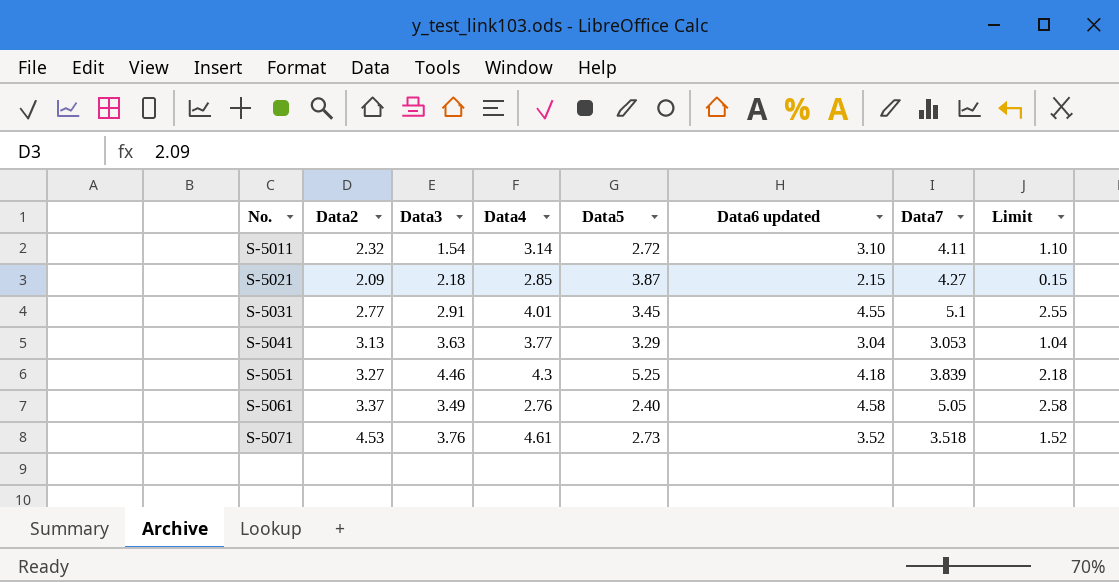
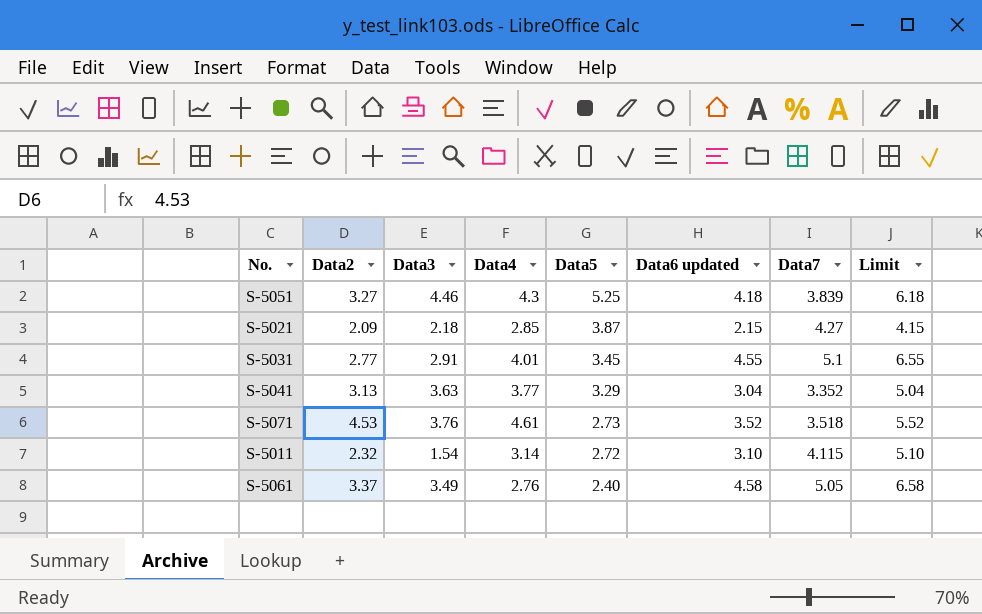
row order: No. ascending -> Data5 descending
column Limit | formula: [Data6 updated] - 2 -> [Data6 updated] + 2
S-5041 | Data7: 3.053 -> 3.352
S-5011 | Data7: 4.11 -> 4.115

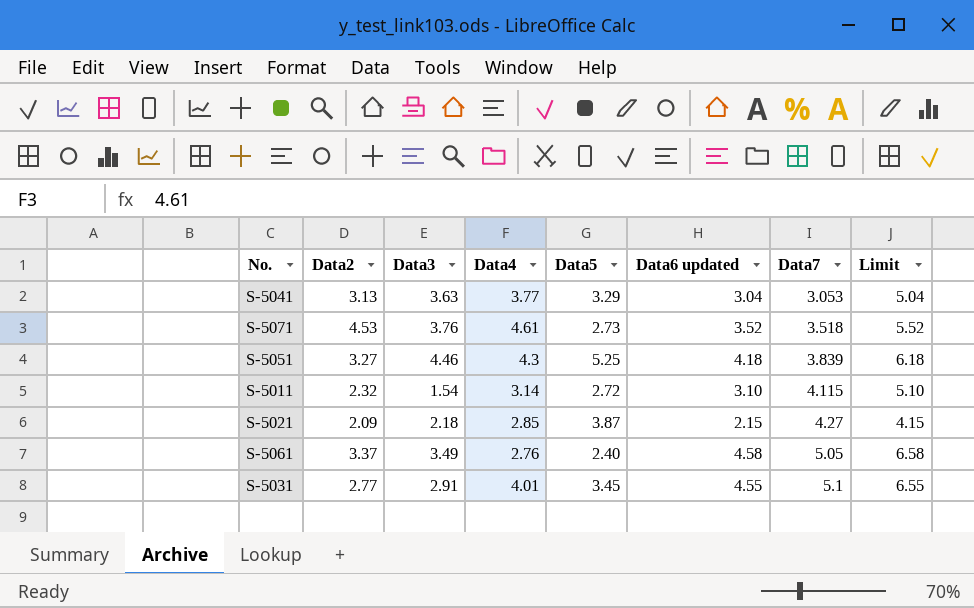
row order: Data5 descending -> Data7 ascending
S-5041 | Data7: 3.352 -> 3.053

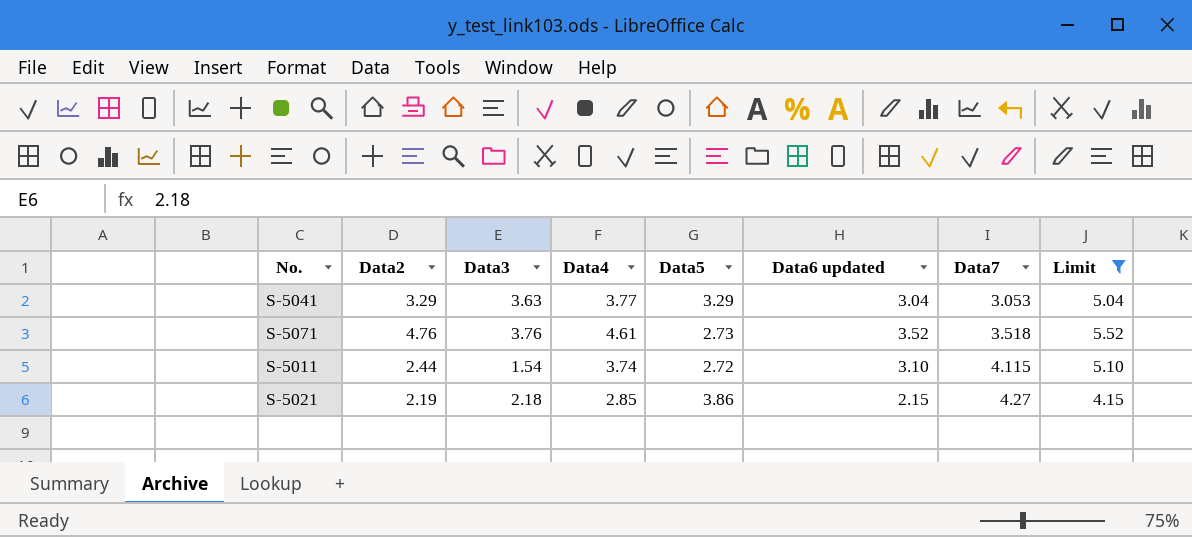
filter: none -> Limit <= 5.52
S-5041 | Data2: 3.13 -> 3.29
S-5071 | Data2: 4.53 -> 4.76
S-5011 | Data2: 2.32 -> 2.44
S-5011 | Data4: 3.14 -> 3.74
S-5021 | Data2: 2.09 -> 2.19
S-5021 | Data5: 3.87 -> 3.86

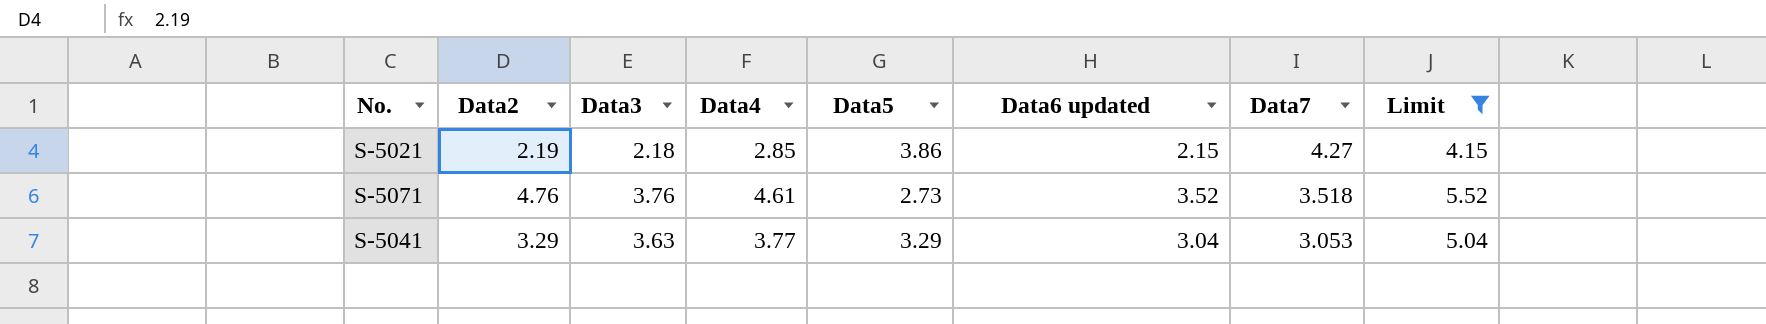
row order: Data7 ascending -> Data7 descending
row S-5011: 2.44 | 1.54 | 3.74 | 2.72 | 3.10 | 4.115 | 5.10 -> none

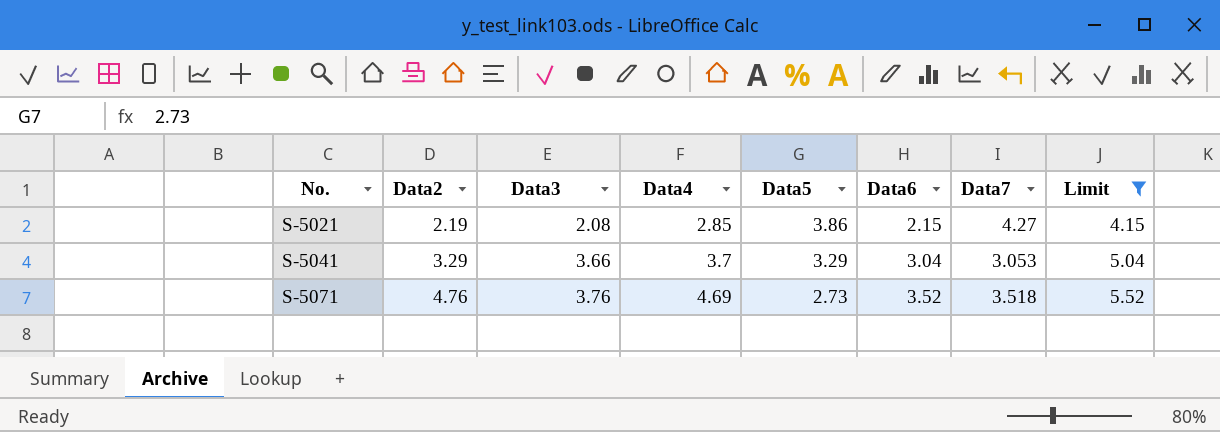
row order: Data7 descending -> No. ascending
column name: Data6 updated -> Data6
S-5021 | Data3: 2.18 -> 2.08
S-5041 | Data3: 3.63 -> 3.66
S-5041 | Data4: 3.77 -> 3.7
S-5071 | Data4: 4.61 -> 4.69

